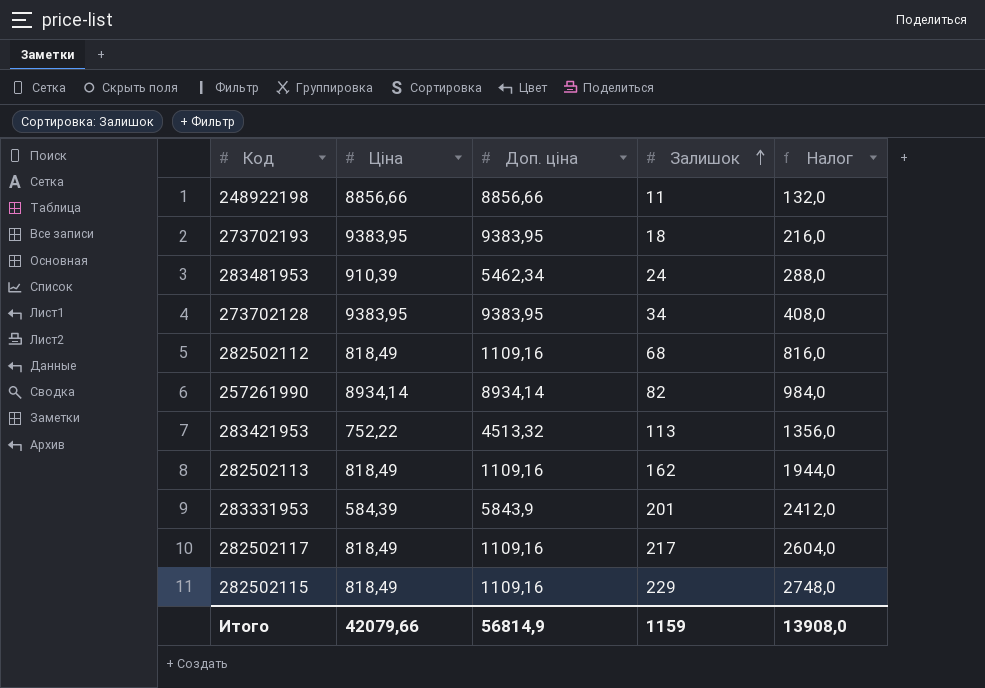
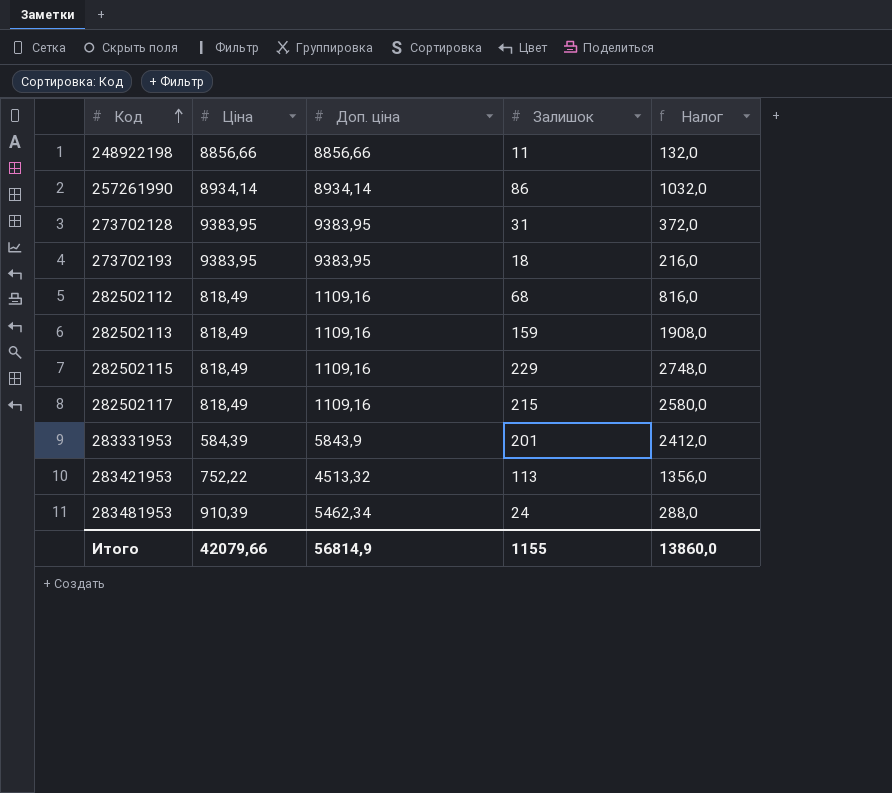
row order: Залишок ascending -> Код ascending
257261990 | Залишок: 82 -> 86
257261990 | Налог: 984,0 -> 1032,0
273702128 | Залишок: 34 -> 31
273702128 | Налог: 408,0 -> 372,0
282502113 | Залишок: 162 -> 159
282502113 | Налог: 1944,0 -> 1908,0
282502117 | Залишок: 217 -> 215
282502117 | Налог: 2604,0 -> 2580,0
Итого | Залишок: 1159 -> 1155
Итого | Налог: 13908,0 -> 13860,0

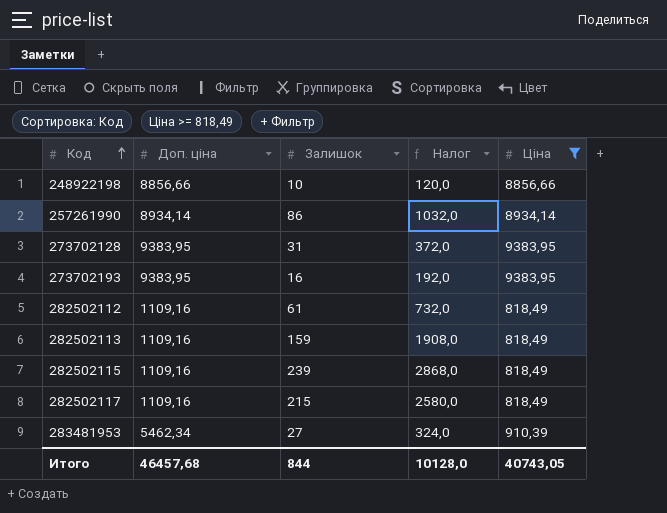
filter: none -> Ціна >= 818,49
column Ціна | position: 2 -> 5
248922198 | Залишок: 11 -> 10
248922198 | Налог: 132,0 -> 120,0
273702193 | Залишок: 18 -> 16
273702193 | Налог: 216,0 -> 192,0
282502112 | Залишок: 68 -> 61
282502112 | Налог: 816,0 -> 732,0
282502115 | Залишок: 229 -> 239
282502115 | Налог: 2748,0 -> 2868,0
283481953 | Залишок: 24 -> 27
283481953 | Налог: 288,0 -> 324,0
Итого | Доп. ціна: 56814,9 -> 46457,68
Итого | Залишок: 1155 -> 844
Итого | Налог: 13860,0 -> 10128,0
Итого | Ціна: 42079,66 -> 40743,05

